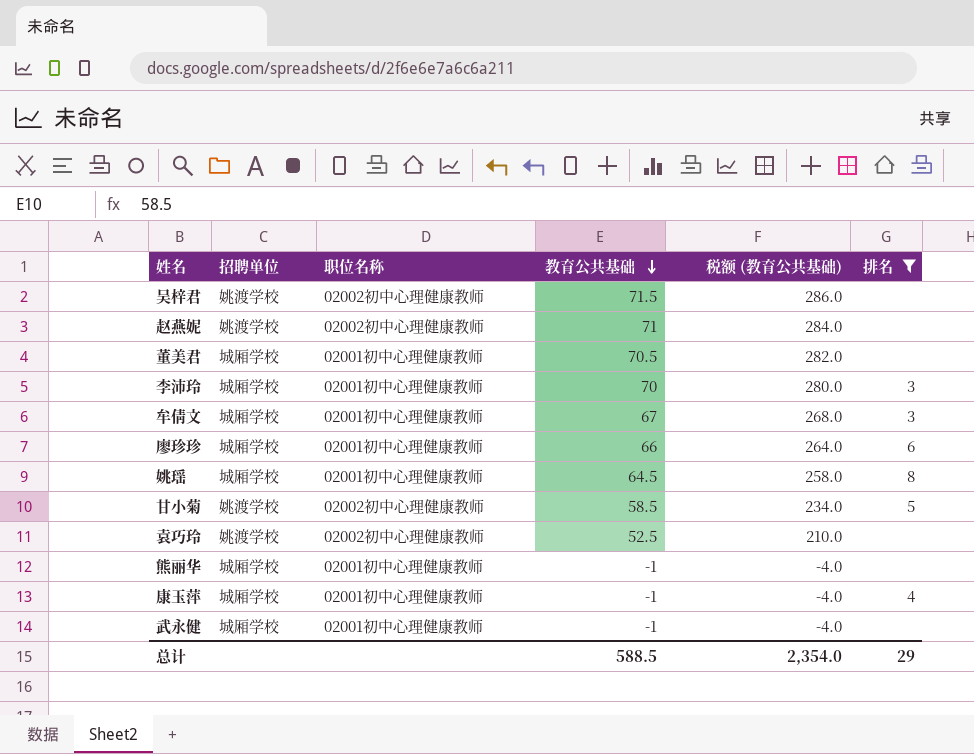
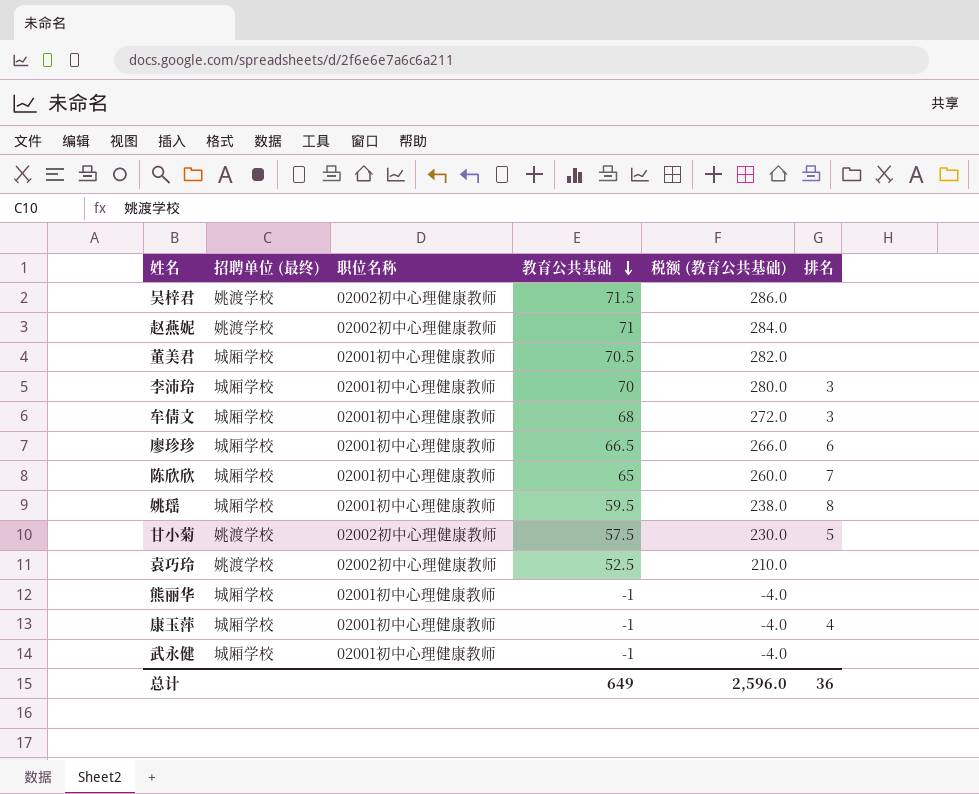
filter: 排名 != 7 -> none
column name: 招聘单位 -> 招聘单位 (最终)
牟倩文 | 教育公共基础: 67 -> 68
牟倩文 | 税额 (教育公共基础): 268.0 -> 272.0
廖珍珍 | 教育公共基础: 66 -> 66.5
廖珍珍 | 税额 (教育公共基础): 264.0 -> 266.0
姚瑶 | 教育公共基础: 64.5 -> 59.5
姚瑶 | 税额 (教育公共基础): 258.0 -> 238.0
甘小菊 | 教育公共基础: 58.5 -> 57.5
甘小菊 | 税额 (教育公共基础): 234.0 -> 230.0
总计 | 教育公共基础: 588.5 -> 649
总计 | 税额 (教育公共基础): 2,354.0 -> 2,596.0
总计 | 排名: 29 -> 36

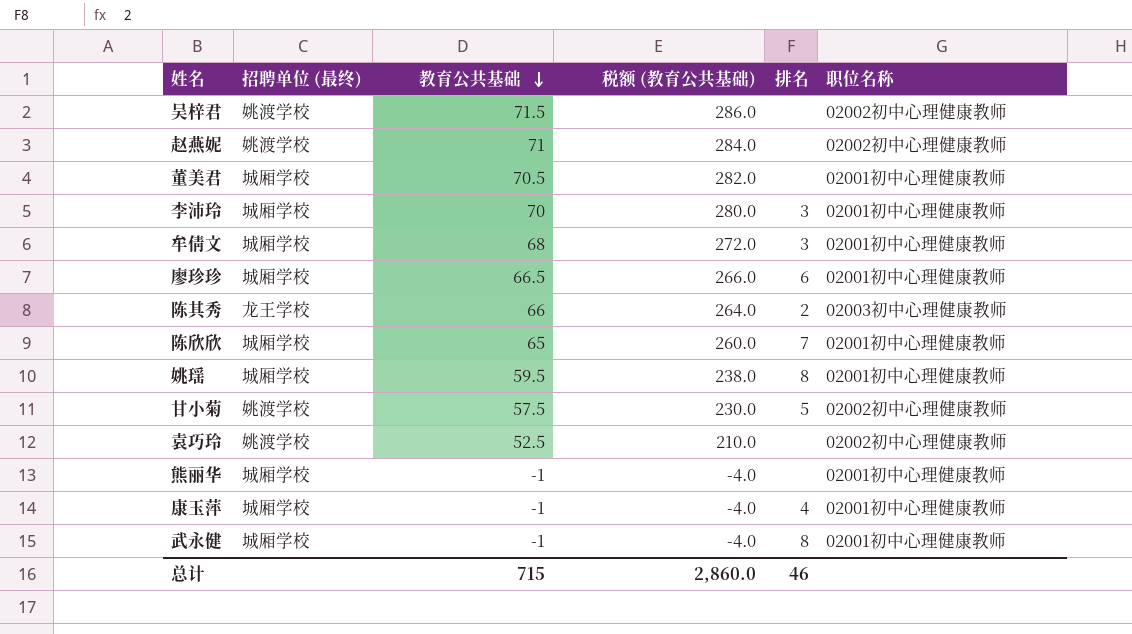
column 职位名称 | position: 3 -> 6
row 陈其秀: none -> 龙王学校 | 66 | 264.0 | 2 | 02003初中心理健康教师
武永健 | 排名: none -> 8
总计 | 教育公共基础: 649 -> 715
总计 | 税额 (教育公共基础): 2,596.0 -> 2,860.0
总计 | 排名: 36 -> 46

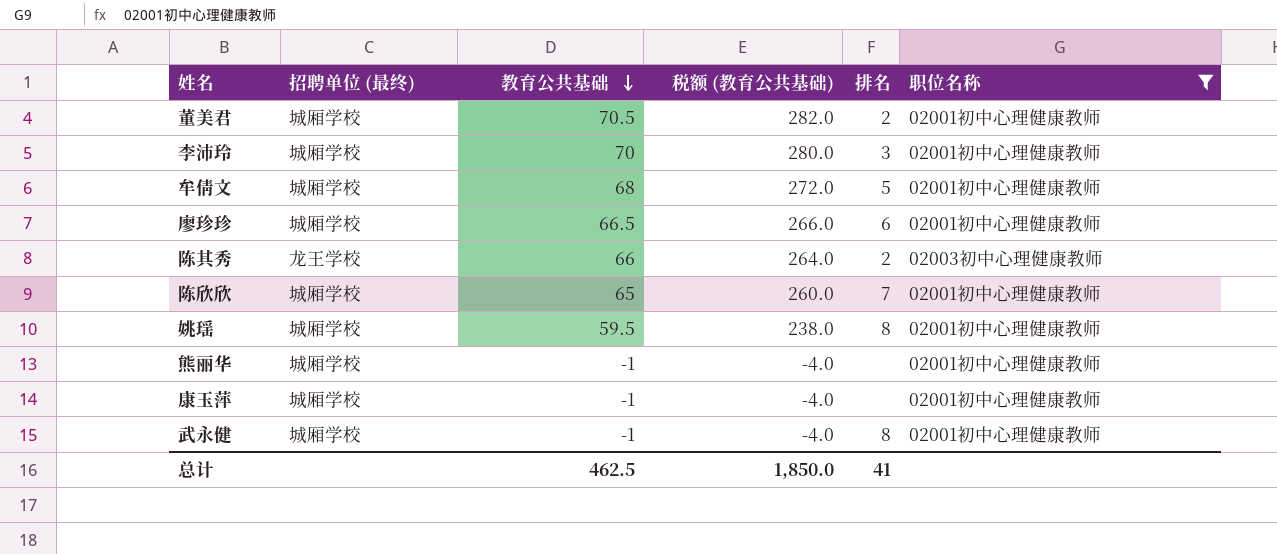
filter: none -> 职位名称 != 02002初中心理健康教师
董美君 | 排名: none -> 2
牟倩文 | 排名: 3 -> 5
康玉萍 | 排名: 4 -> none
总计 | 教育公共基础: 715 -> 462.5
总计 | 税额 (教育公共基础): 2,860.0 -> 1,850.0
总计 | 排名: 46 -> 41

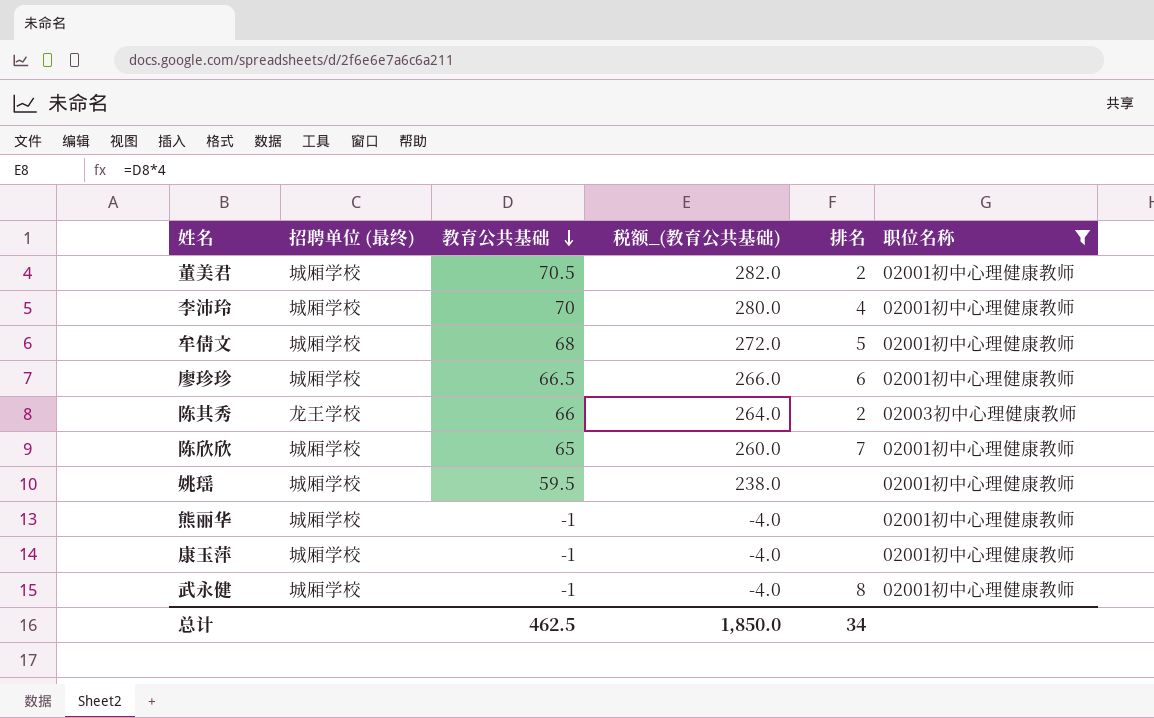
column name: 税额 (教育公共基础) -> 税额_(教育公共基础)
李沛玲 | 排名: 3 -> 4
姚瑶 | 排名: 8 -> none
总计 | 排名: 41 -> 34

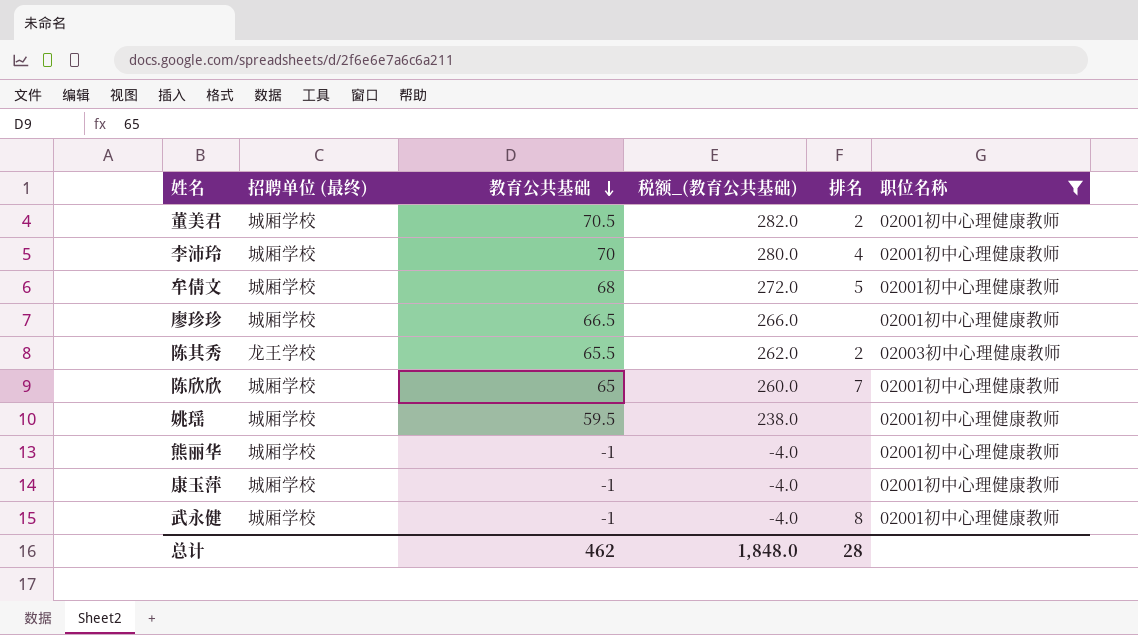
廖珍珍 | 排名: 6 -> none
陈其秀 | 教育公共基础: 66 -> 65.5
陈其秀 | 税额_(教育公共基础): 264.0 -> 262.0
总计 | 教育公共基础: 462.5 -> 462
总计 | 税额_(教育公共基础): 1,850.0 -> 1,848.0
总计 | 排名: 34 -> 28

